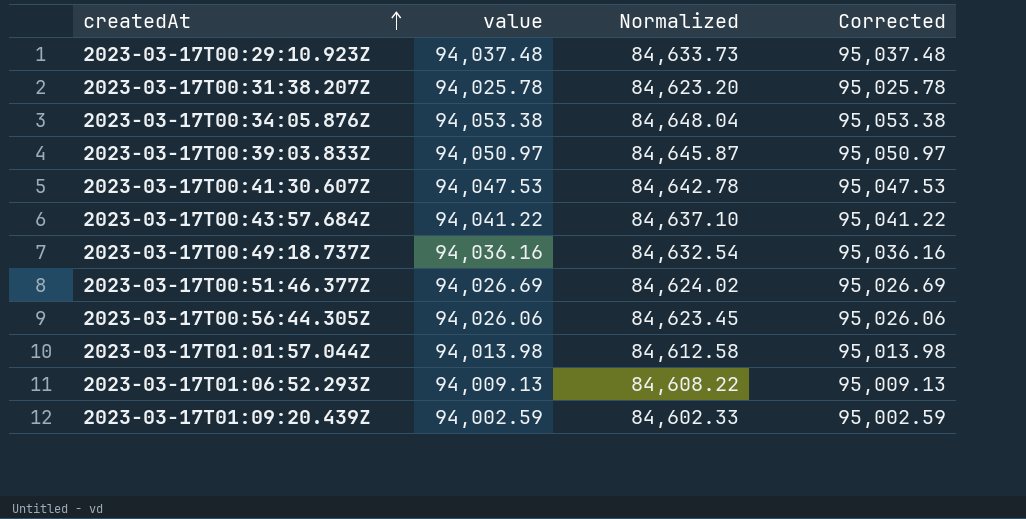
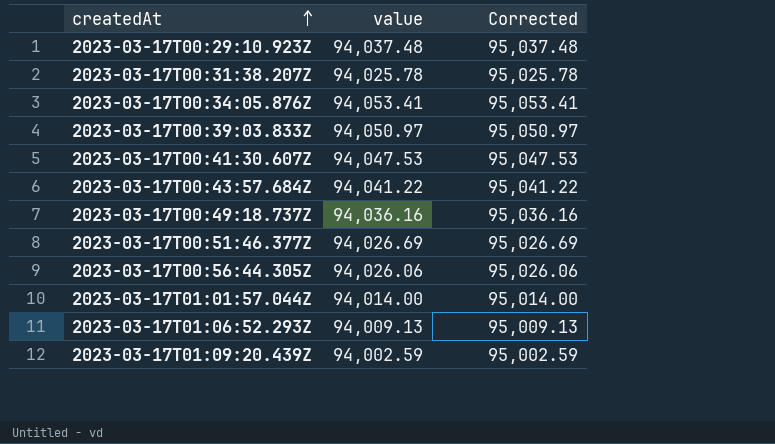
column Normalized | formula: [value] * 0.9 -> none
2023-03-17T00:34:05.876Z | value: 94,053.38 -> 94,053.41
2023-03-17T00:34:05.876Z | Corrected: 95,053.38 -> 95,053.41
2023-03-17T01:01:57.044Z | value: 94,013.98 -> 94,014.00
2023-03-17T01:01:57.044Z | Corrected: 95,013.98 -> 95,014.00

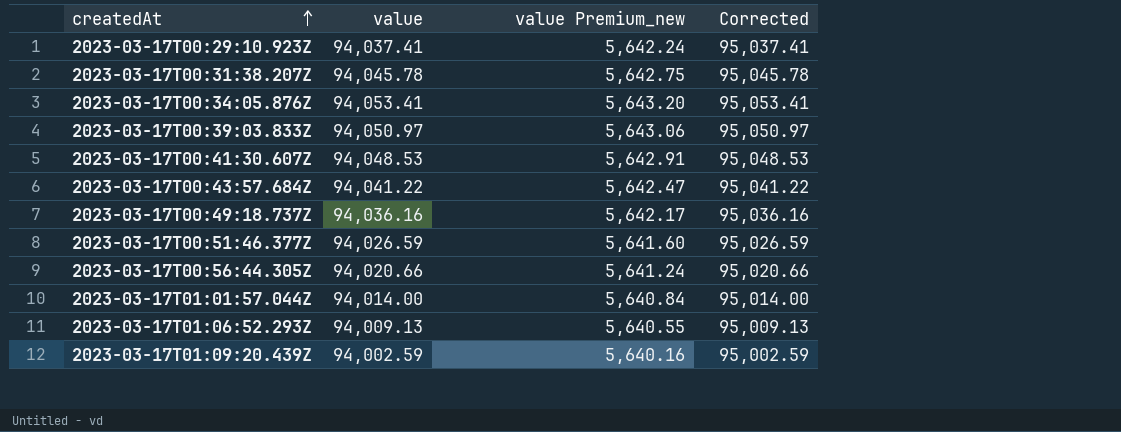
column value Premium_new | formula: none -> [value] * 0.06
2023-03-17T00:29:10.923Z | value: 94,037.48 -> 94,037.41
2023-03-17T00:29:10.923Z | Corrected: 95,037.48 -> 95,037.41
2023-03-17T00:31:38.207Z | value: 94,025.78 -> 94,045.78
2023-03-17T00:31:38.207Z | Corrected: 95,025.78 -> 95,045.78
2023-03-17T00:41:30.607Z | value: 94,047.53 -> 94,048.53
2023-03-17T00:41:30.607Z | Corrected: 95,047.53 -> 95,048.53
2023-03-17T00:51:46.377Z | value: 94,026.69 -> 94,026.59
2023-03-17T00:51:46.377Z | Corrected: 95,026.69 -> 95,026.59
2023-03-17T00:56:44.305Z | value: 94,026.06 -> 94,020.66
2023-03-17T00:56:44.305Z | Corrected: 95,026.06 -> 95,020.66

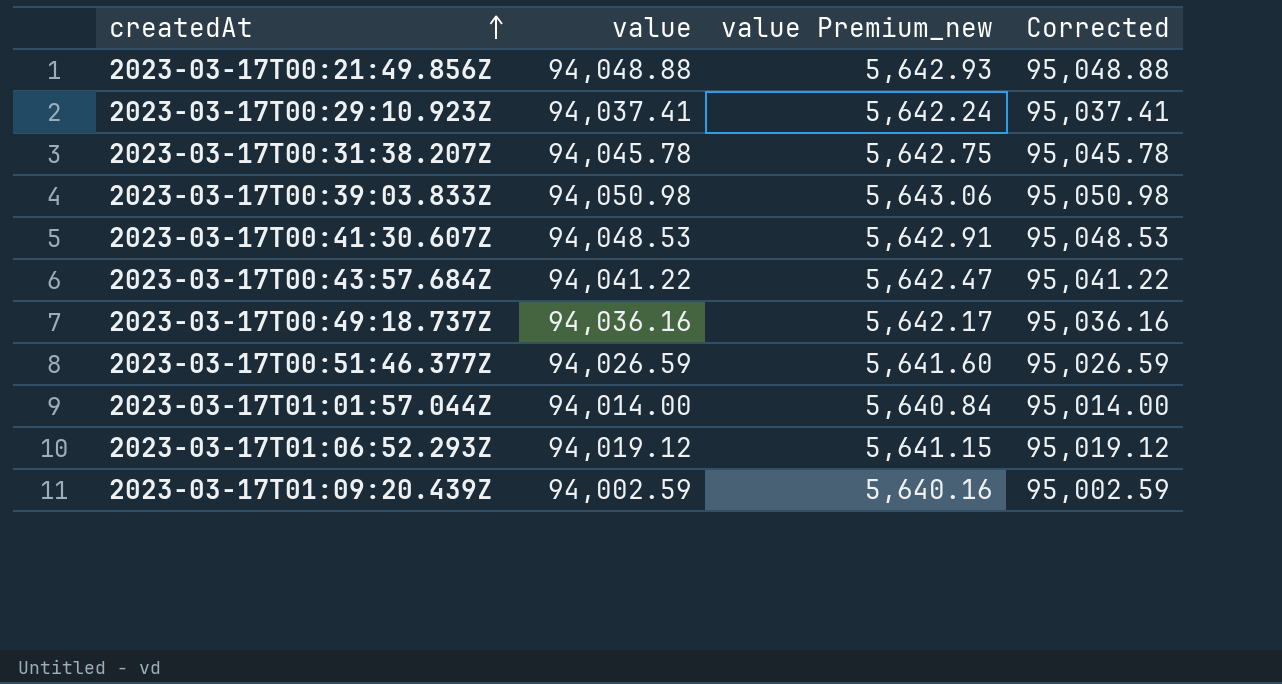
row 2023-03-17T00:34:05.876Z: 94,053.41 | 5,643.20 | 95,053.41 -> none
row 2023-03-17T00:56:44.305Z: 94,020.66 | 5,641.24 | 95,020.66 -> none
row 2023-03-17T00:21:49.856Z: none -> 94,048.88 | 5,642.93 | 95,048.88
2023-03-17T00:39:03.833Z | value: 94,050.97 -> 94,050.98
2023-03-17T00:39:03.833Z | Corrected: 95,050.97 -> 95,050.98
2023-03-17T01:06:52.293Z | value: 94,009.13 -> 94,019.12
2023-03-17T01:06:52.293Z | value Premium_new: 5,640.55 -> 5,641.15
2023-03-17T01:06:52.293Z | Corrected: 95,009.13 -> 95,019.12

